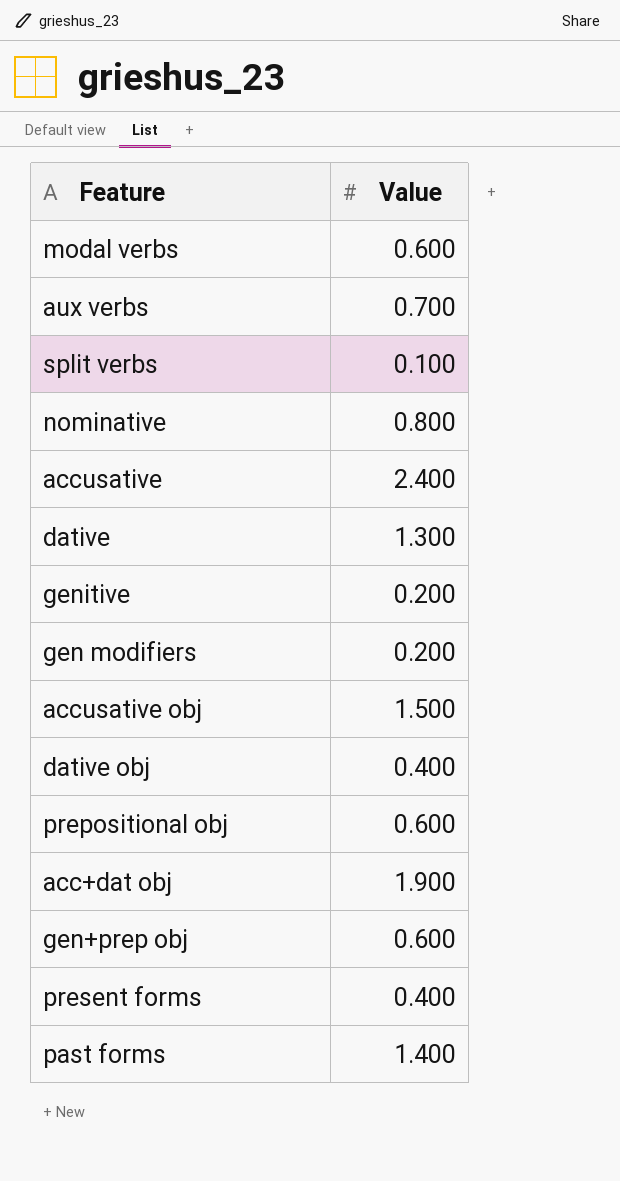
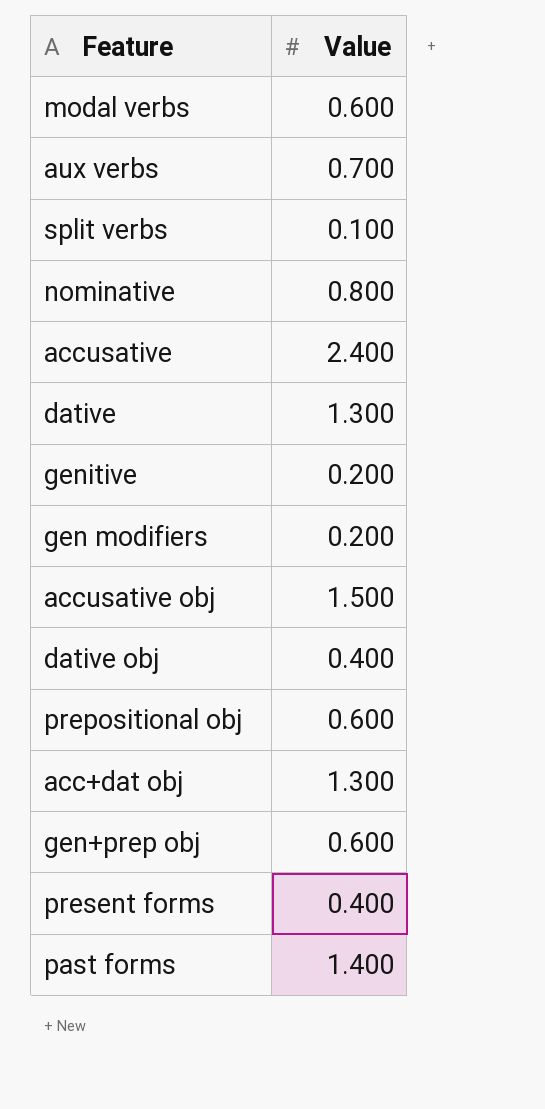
acc+dat obj | Value: 1.900 -> 1.300

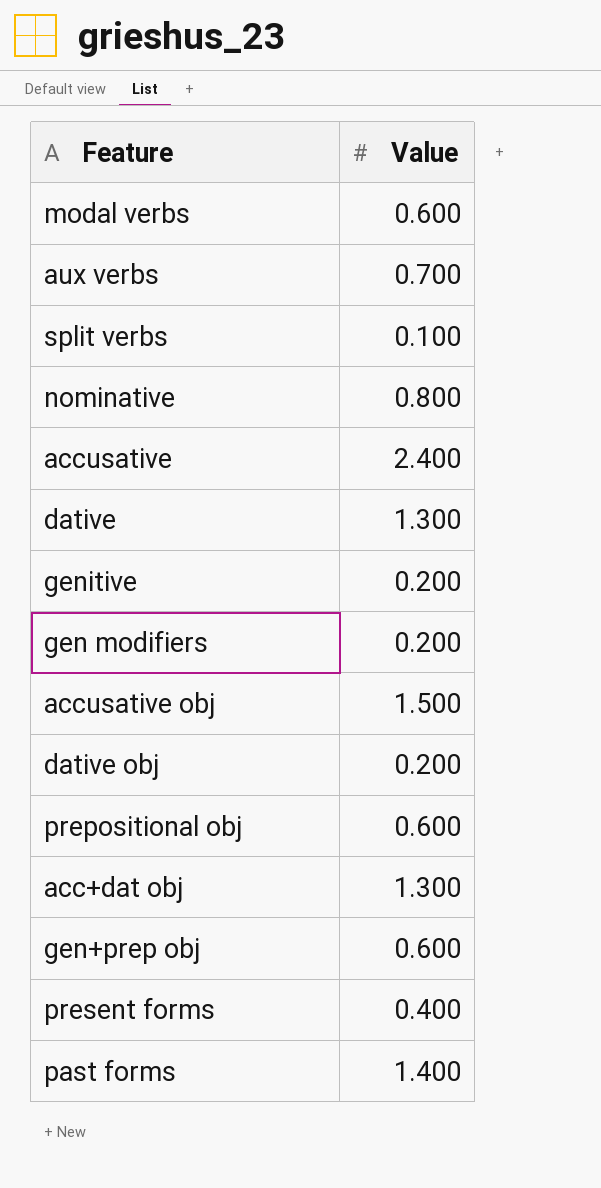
dative obj | Value: 0.400 -> 0.200

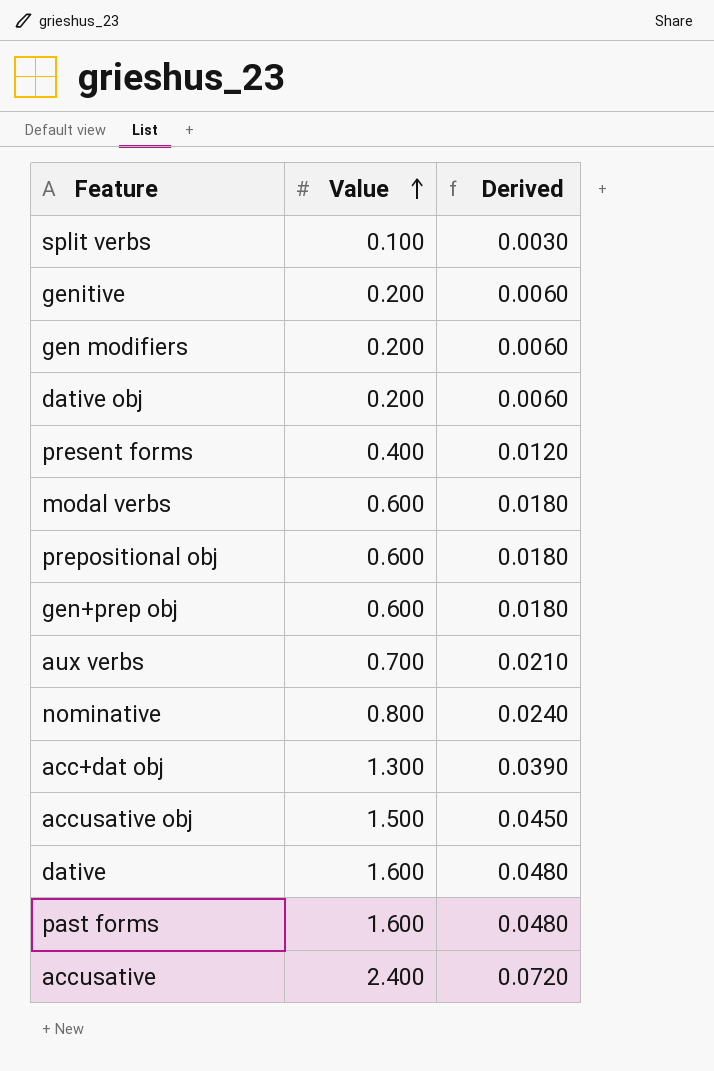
row order: none -> Value ascending
column Derived | formula: none -> [Value] * 0.03
dative | Value: 1.300 -> 1.600
past forms | Value: 1.400 -> 1.600

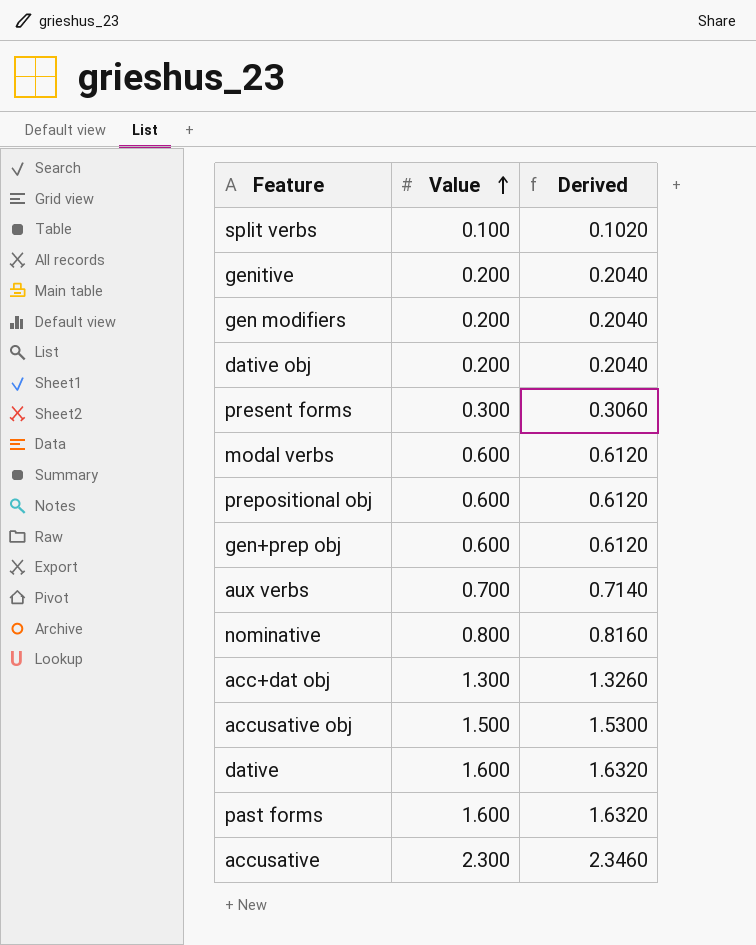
column Derived | formula: [Value] * 0.03 -> [Value] * 1.02
present forms | Value: 0.400 -> 0.300
accusative | Value: 2.400 -> 2.300

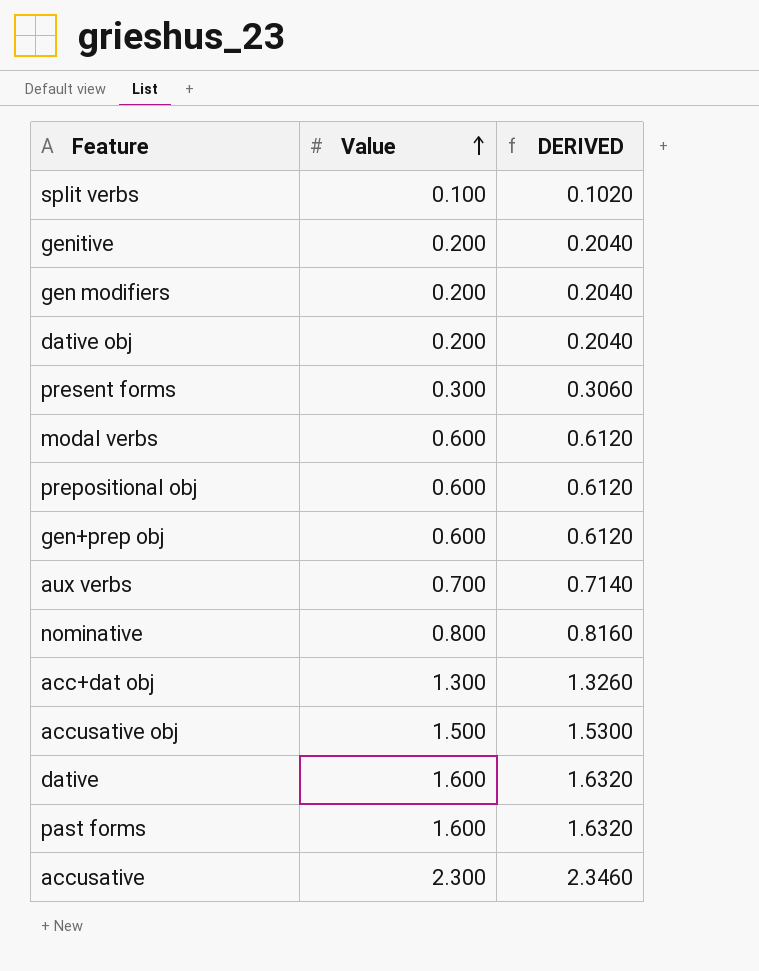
column name: Derived -> DERIVED

